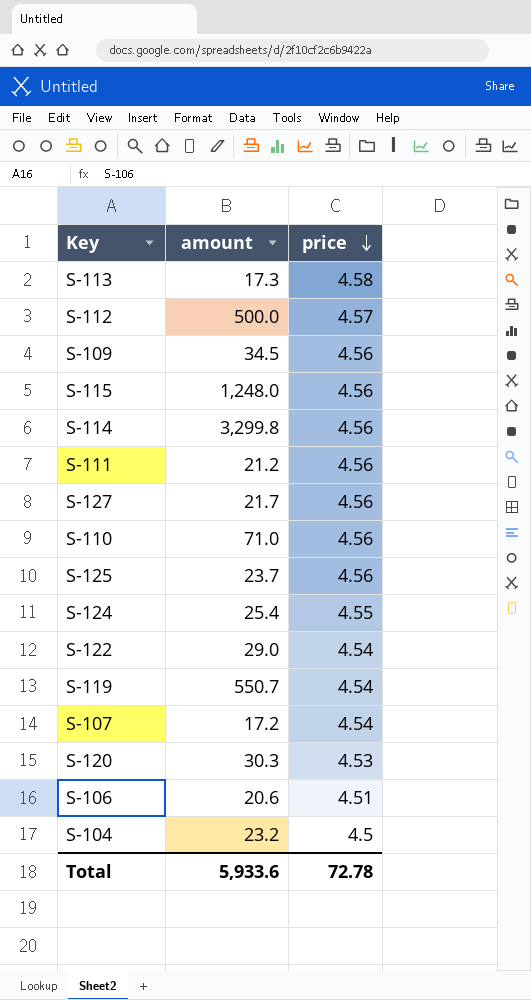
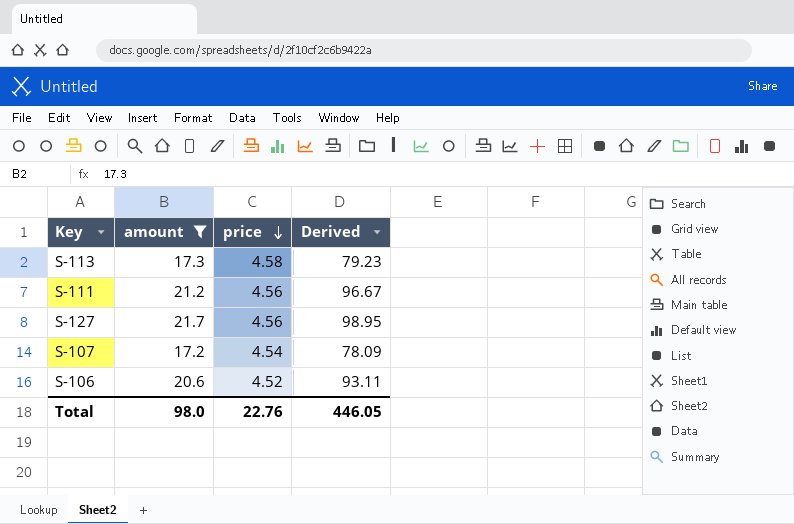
filter: none -> amount <= 21.7
column Derived | formula: none -> [amount] * [price]
S-106 | price: 4.51 -> 4.52
Total | amount: 5,933.6 -> 98.0
Total | price: 72.78 -> 22.76

